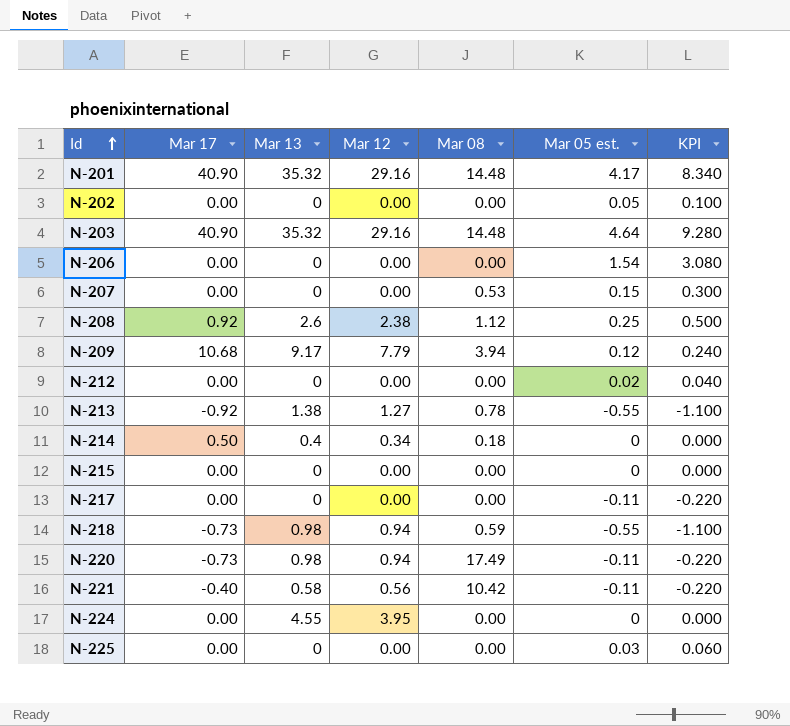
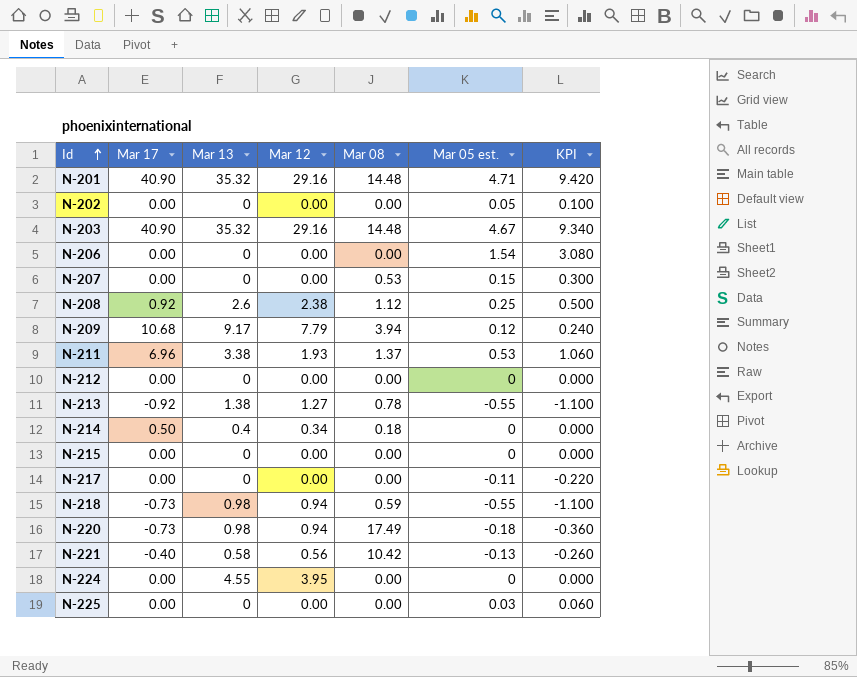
N-201 | Mar 05 est.: 4.17 -> 4.71
N-201 | KPI: 8.340 -> 9.420
N-203 | Mar 05 est.: 4.64 -> 4.67
N-203 | KPI: 9.280 -> 9.340
row N-211: none -> 6.96 | 3.38 | 1.93 | 1.37 | 0.53 | 1.060
N-212 | Mar 05 est.: 0.02 -> 0
N-212 | KPI: 0.040 -> 0.000
N-220 | Mar 05 est.: -0.11 -> -0.18
N-220 | KPI: -0.220 -> -0.360
N-221 | Mar 05 est.: -0.11 -> -0.13
N-221 | KPI: -0.220 -> -0.260

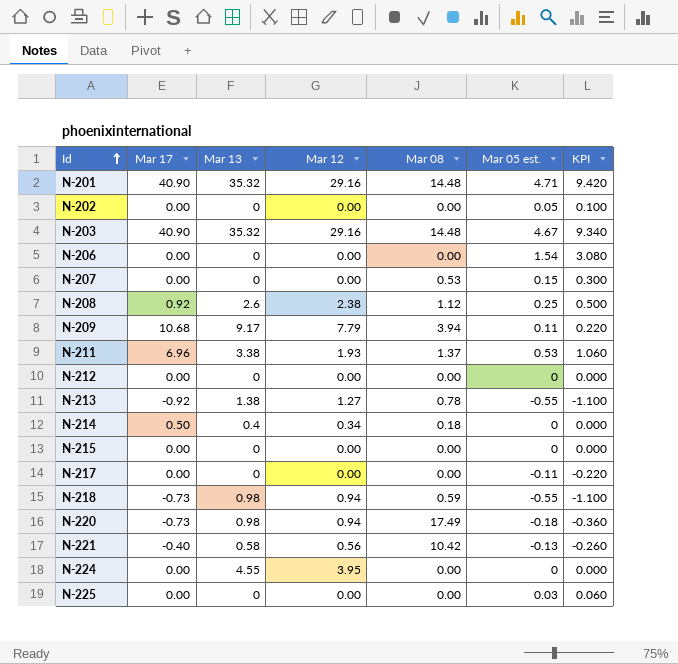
N-209 | Mar 05 est.: 0.12 -> 0.11
N-209 | KPI: 0.240 -> 0.220

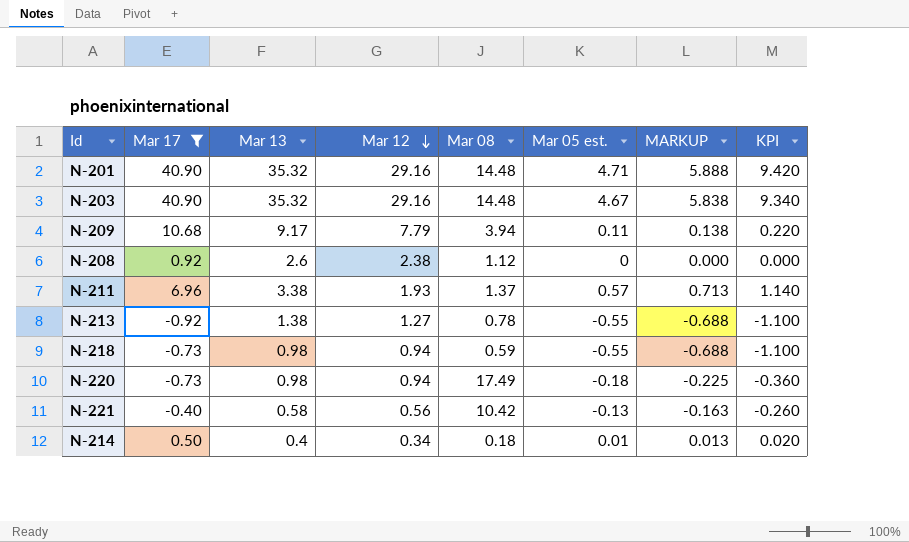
filter: none -> Mar 17 != 0.00
row order: Id ascending -> Mar 12 descending
column MARKUP | formula: none -> [Mar 05 est.] * 1.25
N-208 | Mar 05 est.: 0.25 -> 0
N-208 | KPI: 0.500 -> 0.000
N-211 | Mar 05 est.: 0.53 -> 0.57
N-211 | KPI: 1.060 -> 1.140
N-214 | Mar 05 est.: 0 -> 0.01
N-214 | KPI: 0.000 -> 0.020

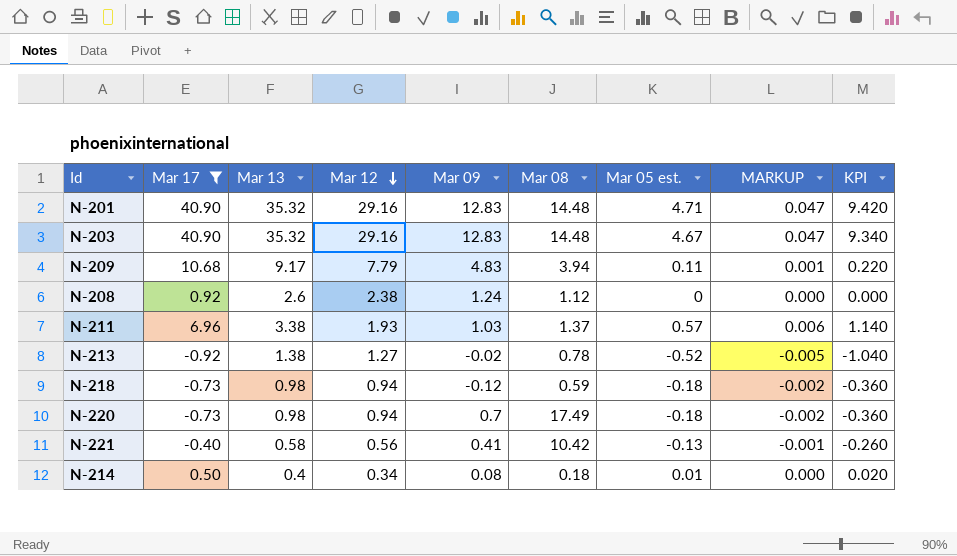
column Mar 09 | position: none -> 5
column MARKUP | formula: [Mar 05 est.] * 1.25 -> [Mar 05 est.] * 0.01
N-213 | Mar 05 est.: -0.55 -> -0.52
N-213 | KPI: -1.100 -> -1.040
N-218 | Mar 05 est.: -0.55 -> -0.18
N-218 | KPI: -1.100 -> -0.360

